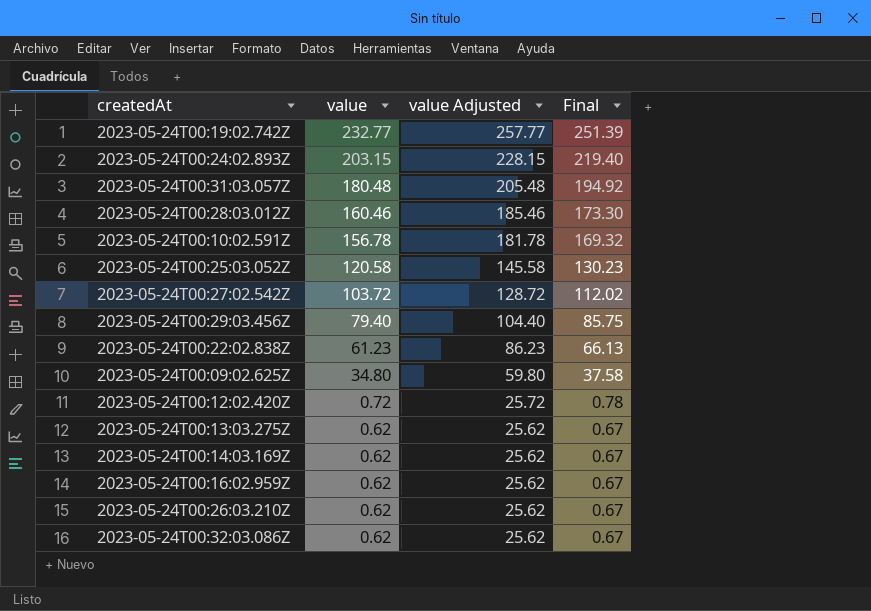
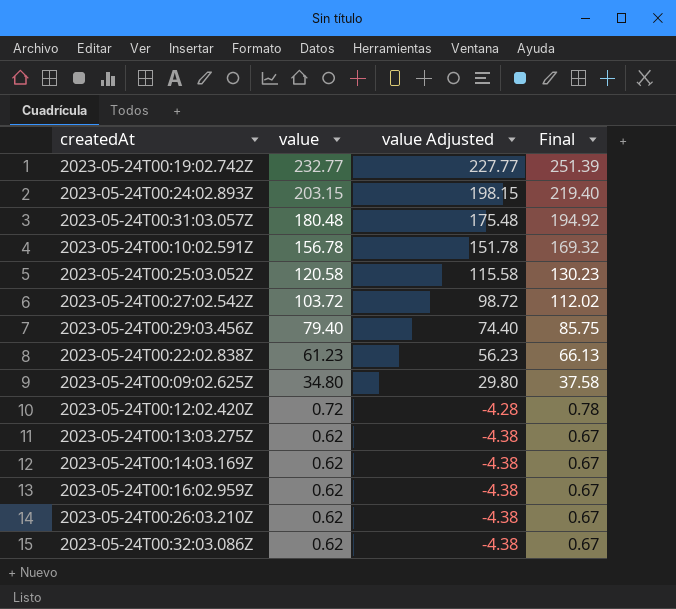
column value Adjusted | formula: [value] + 25 -> [value] - 5
row 2023-05-24T00:28:03.012Z: 160.46 | 185.46 | 173.30 -> none

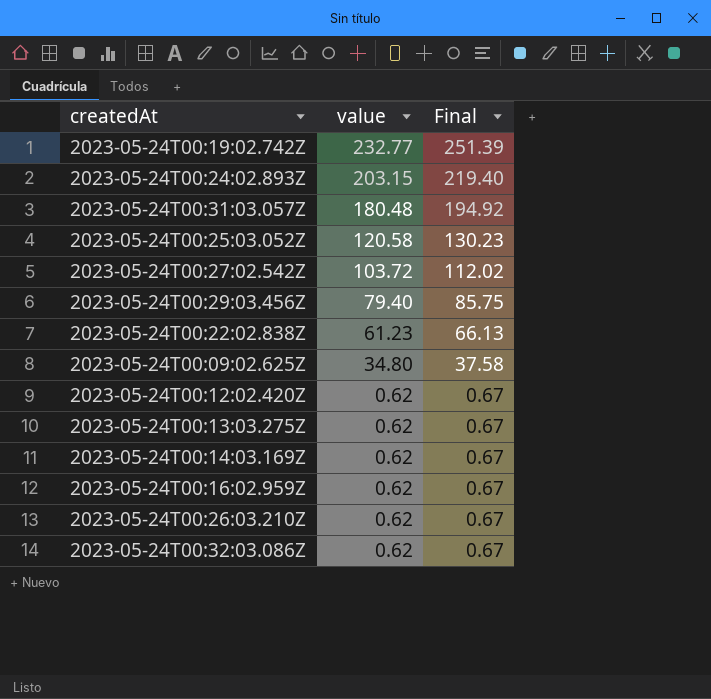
column value Adjusted | formula: [value] - 5 -> none
row 2023-05-24T00:10:02.591Z: 156.78 | 151.78 | 169.32 -> none
2023-05-24T00:12:02.420Z | value: 0.72 -> 0.62
2023-05-24T00:12:02.420Z | Final: 0.78 -> 0.67

